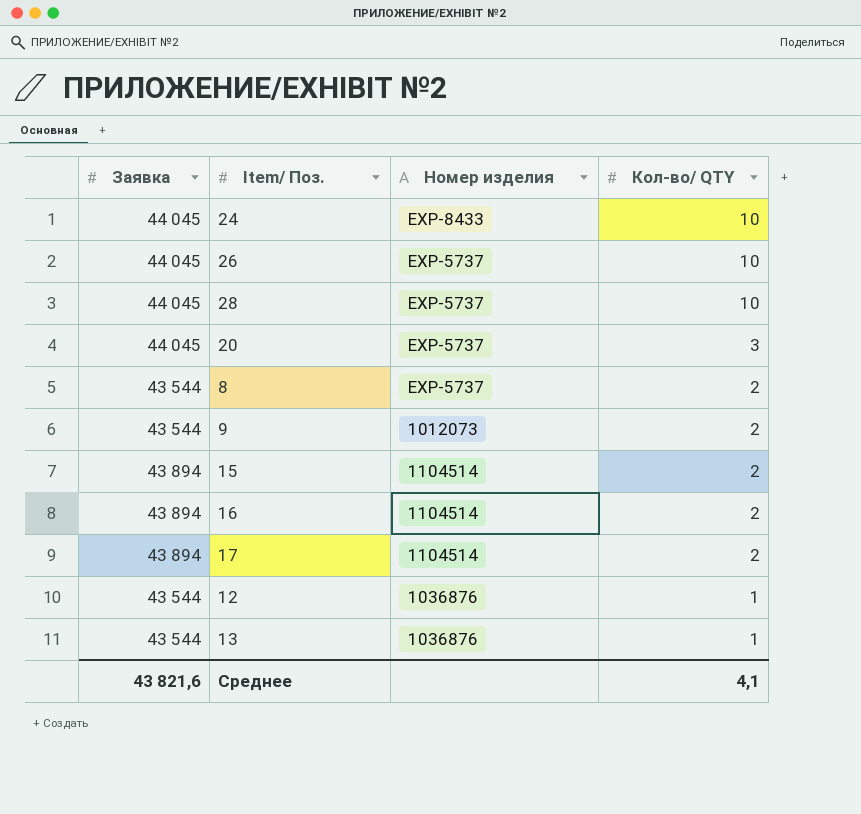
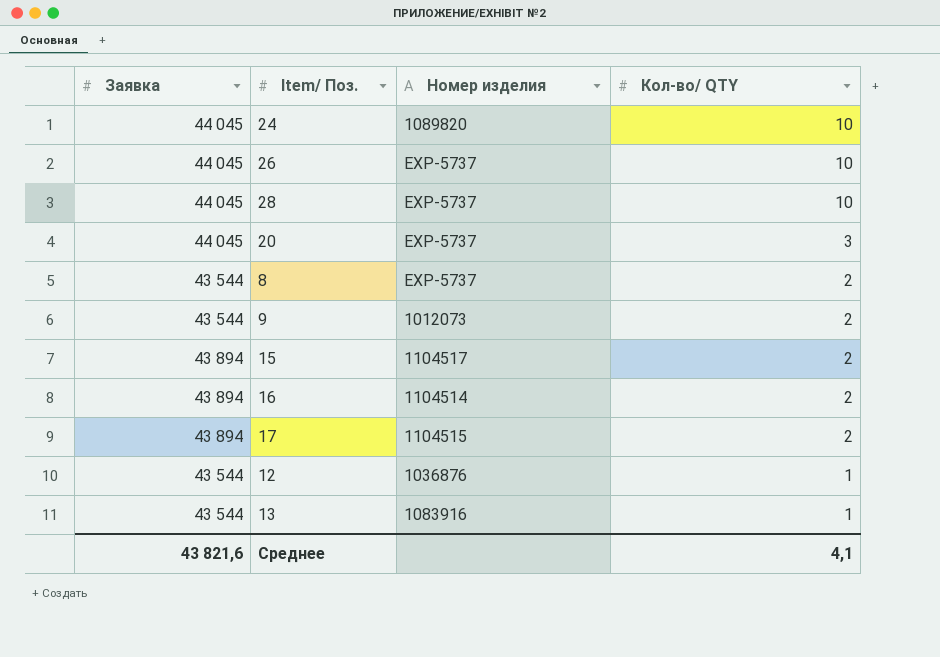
24 | Номер изделия: EXP-8433 -> 1089820
15 | Номер изделия: 1104514 -> 1104517
17 | Номер изделия: 1104514 -> 1104515
13 | Номер изделия: 1036876 -> 1083916

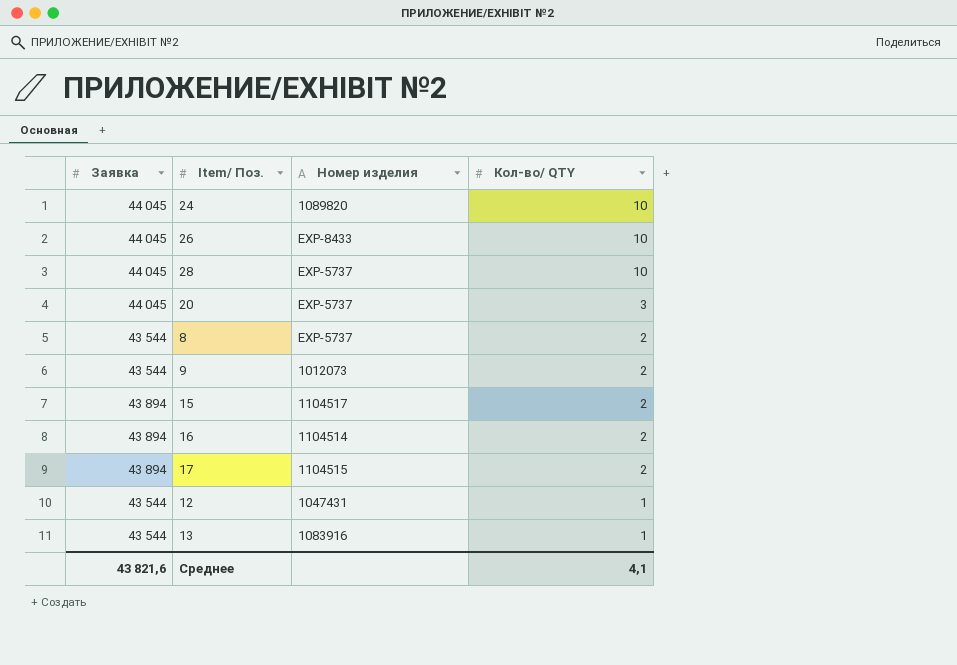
26 | Номер изделия: EXP-5737 -> EXP-8433
12 | Номер изделия: 1036876 -> 1047431

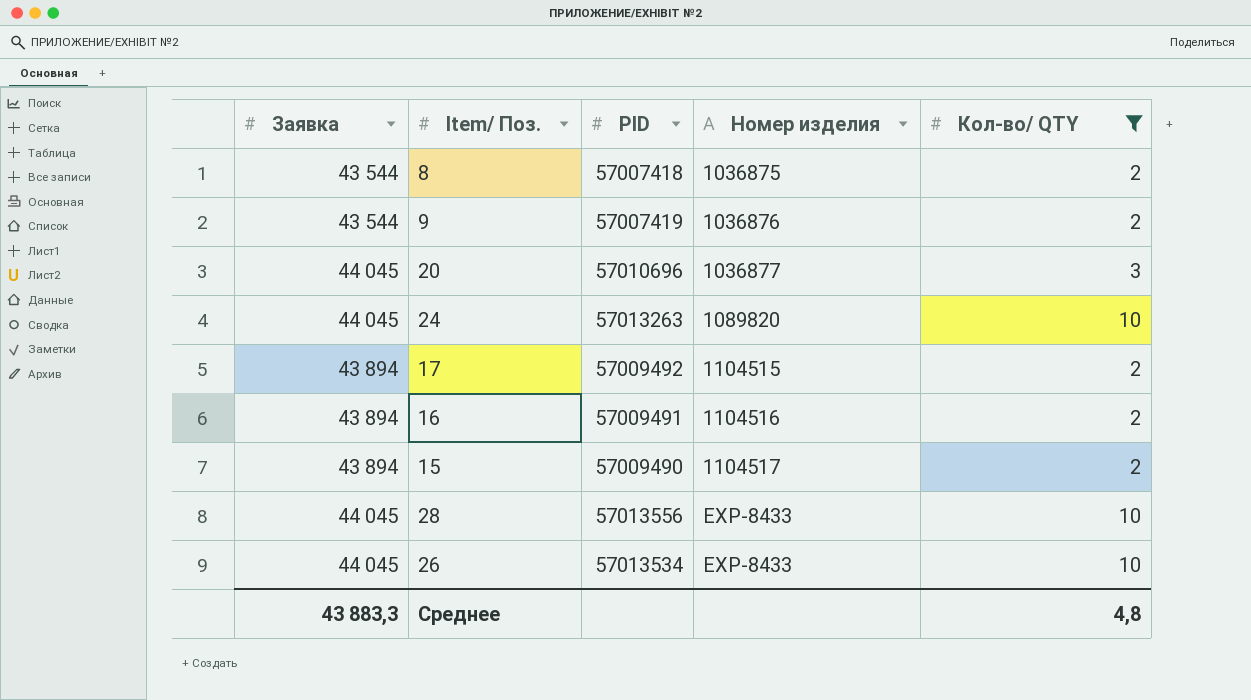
filter: none -> Кол-во/ QTY != 1
row order: Кол-во/ QTY descending -> Номер изделия ascending
column PID | position: none -> 3
8 | Номер изделия: EXP-5737 -> 1036875
9 | Номер изделия: 1012073 -> 1036876
20 | Номер изделия: EXP-5737 -> 1036877
16 | Номер изделия: 1104514 -> 1104516
28 | Номер изделия: EXP-5737 -> EXP-8433
Среднее | Заявка: 43 821,6 -> 43 883,3
Среднее | Кол-во/ QTY: 4,1 -> 4,8

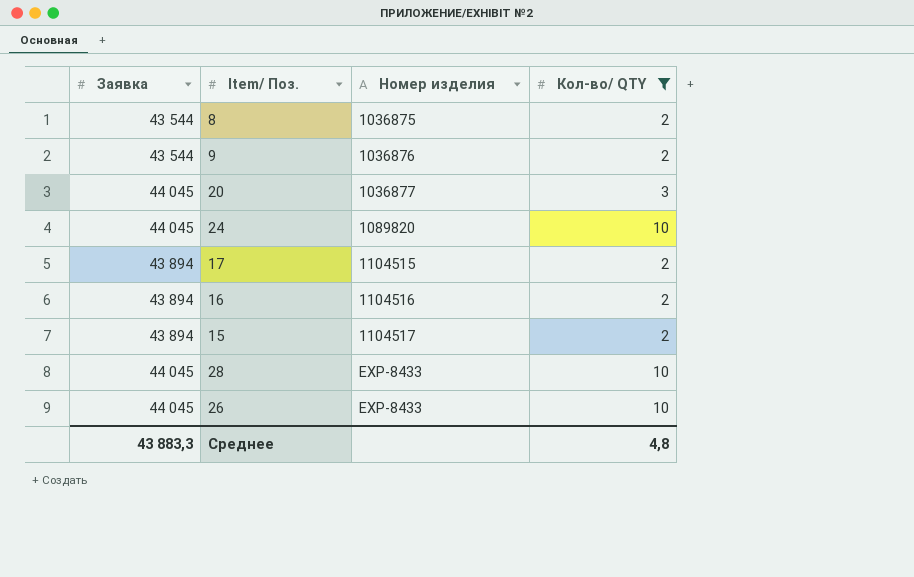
column PID | position: 3 -> none

